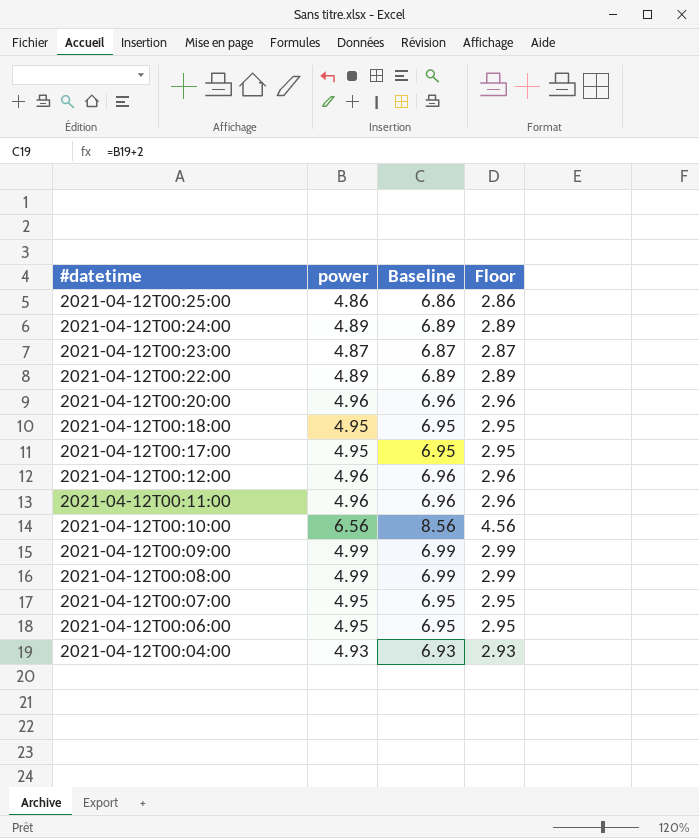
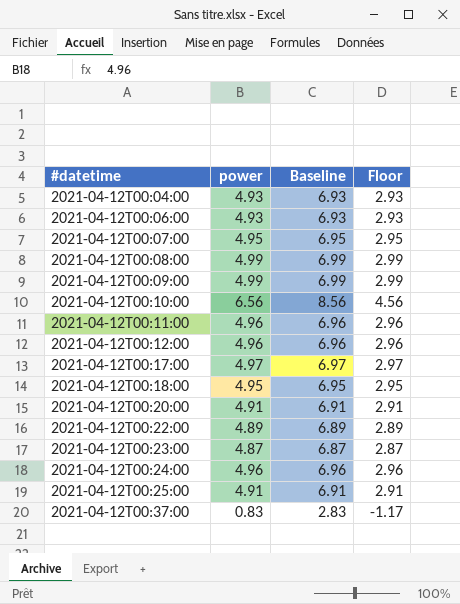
row order: #datetime descending -> #datetime ascending
2021-04-12T00:06:00 | power: 4.95 -> 4.93
2021-04-12T00:06:00 | Baseline: 6.95 -> 6.93
2021-04-12T00:06:00 | Floor: 2.95 -> 2.93
2021-04-12T00:17:00 | power: 4.95 -> 4.97
2021-04-12T00:17:00 | Baseline: 6.95 -> 6.97
2021-04-12T00:17:00 | Floor: 2.95 -> 2.97
2021-04-12T00:20:00 | power: 4.96 -> 4.91
2021-04-12T00:20:00 | Baseline: 6.96 -> 6.91
2021-04-12T00:20:00 | Floor: 2.96 -> 2.91
2021-04-12T00:24:00 | power: 4.89 -> 4.96
2021-04-12T00:24:00 | Baseline: 6.89 -> 6.96
2021-04-12T00:24:00 | Floor: 2.89 -> 2.96
2021-04-12T00:25:00 | power: 4.86 -> 4.91
2021-04-12T00:25:00 | Baseline: 6.86 -> 6.91
2021-04-12T00:25:00 | Floor: 2.86 -> 2.91
row 2021-04-12T00:37:00: none -> 0.83 | 2.83 | -1.17

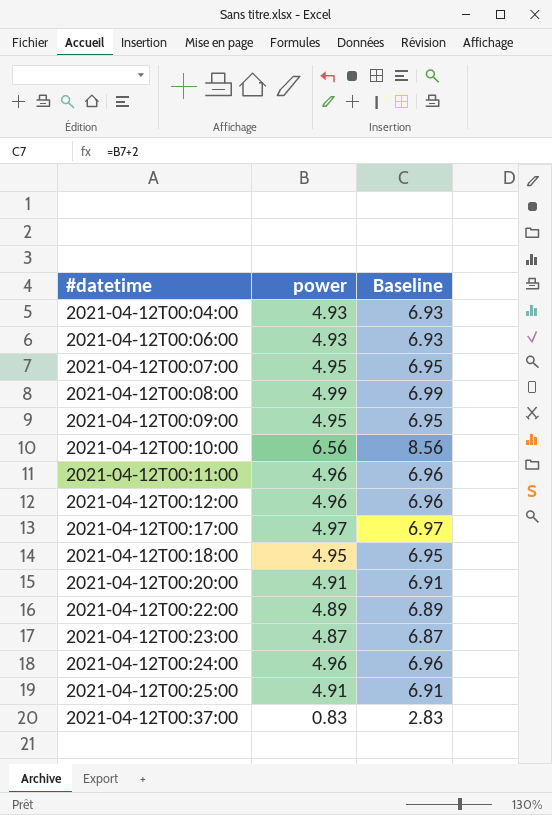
column Floor | formula: [power] - 2 -> none
2021-04-12T00:09:00 | power: 4.99 -> 4.95
2021-04-12T00:09:00 | Baseline: 6.99 -> 6.95

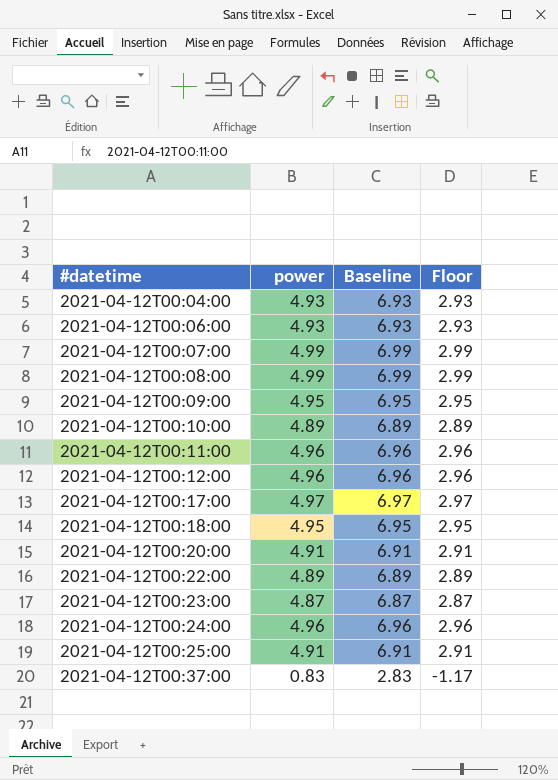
column Floor | formula: none -> [power] - 2
2021-04-12T00:07:00 | power: 4.95 -> 4.99
2021-04-12T00:07:00 | Baseline: 6.95 -> 6.99
2021-04-12T00:10:00 | power: 6.56 -> 4.89
2021-04-12T00:10:00 | Baseline: 8.56 -> 6.89

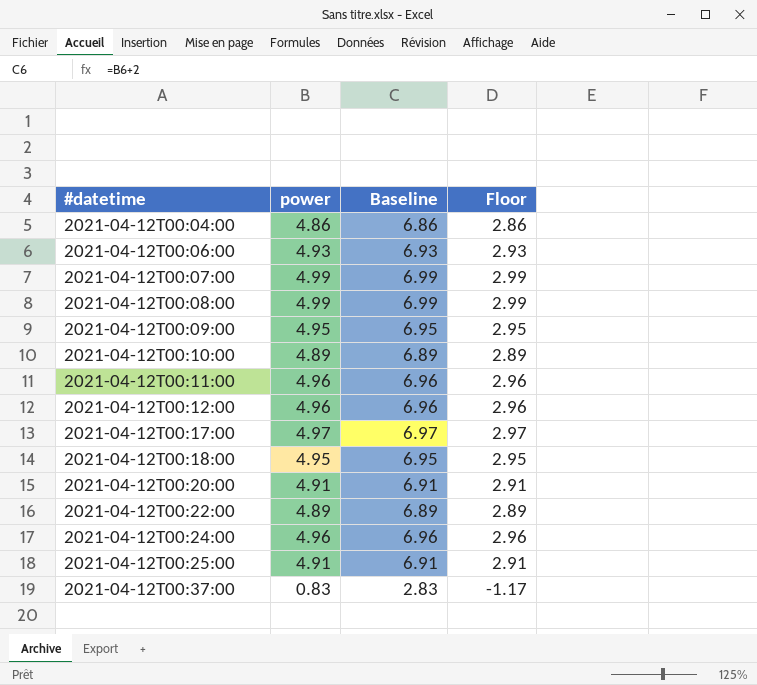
row 2021-04-12T00:23:00: 4.87 | 6.87 | 2.87 -> none
2021-04-12T00:04:00 | power: 4.93 -> 4.86
2021-04-12T00:04:00 | Baseline: 6.93 -> 6.86
2021-04-12T00:04:00 | Floor: 2.93 -> 2.86

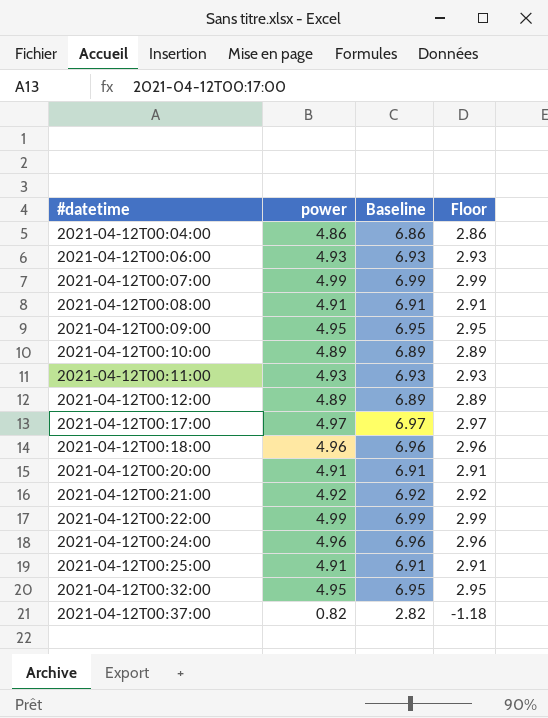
2021-04-12T00:08:00 | power: 4.99 -> 4.91
2021-04-12T00:08:00 | Baseline: 6.99 -> 6.91
2021-04-12T00:08:00 | Floor: 2.99 -> 2.91
2021-04-12T00:11:00 | power: 4.96 -> 4.93
2021-04-12T00:11:00 | Baseline: 6.96 -> 6.93
2021-04-12T00:11:00 | Floor: 2.96 -> 2.93
2021-04-12T00:12:00 | power: 4.96 -> 4.89
2021-04-12T00:12:00 | Baseline: 6.96 -> 6.89
2021-04-12T00:12:00 | Floor: 2.96 -> 2.89
2021-04-12T00:18:00 | power: 4.95 -> 4.96
2021-04-12T00:18:00 | Baseline: 6.95 -> 6.96
2021-04-12T00:18:00 | Floor: 2.95 -> 2.96
row 2021-04-12T00:21:00: none -> 4.92 | 6.92 | 2.92
2021-04-12T00:22:00 | power: 4.89 -> 4.99
2021-04-12T00:22:00 | Baseline: 6.89 -> 6.99
2021-04-12T00:22:00 | Floor: 2.89 -> 2.99
row 2021-04-12T00:32:00: none -> 4.95 | 6.95 | 2.95
2021-04-12T00:37:00 | power: 0.83 -> 0.82
2021-04-12T00:37:00 | Baseline: 2.83 -> 2.82
2021-04-12T00:37:00 | Floor: -1.17 -> -1.18

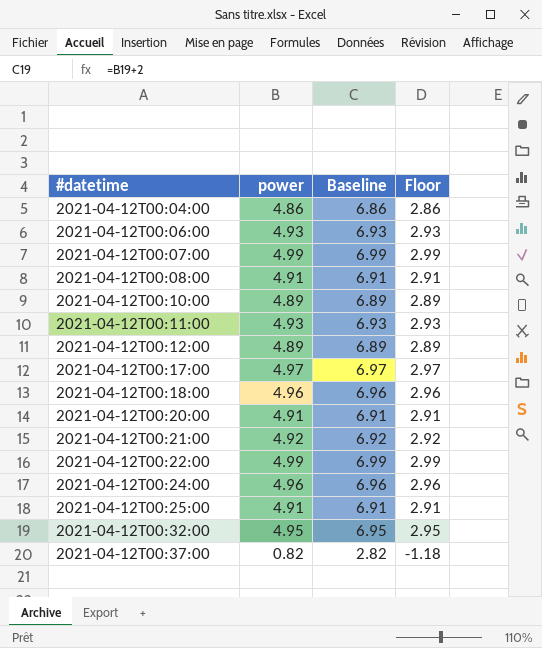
row 2021-04-12T00:09:00: 4.95 | 6.95 | 2.95 -> none

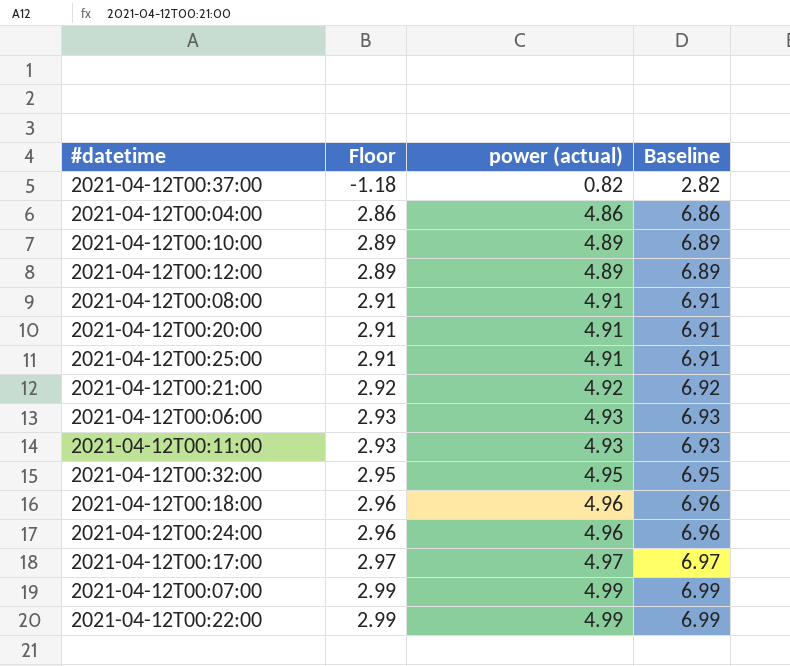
row order: #datetime ascending -> Floor ascending
column Floor | position: 4 -> 2
column name: power -> power (actual)

